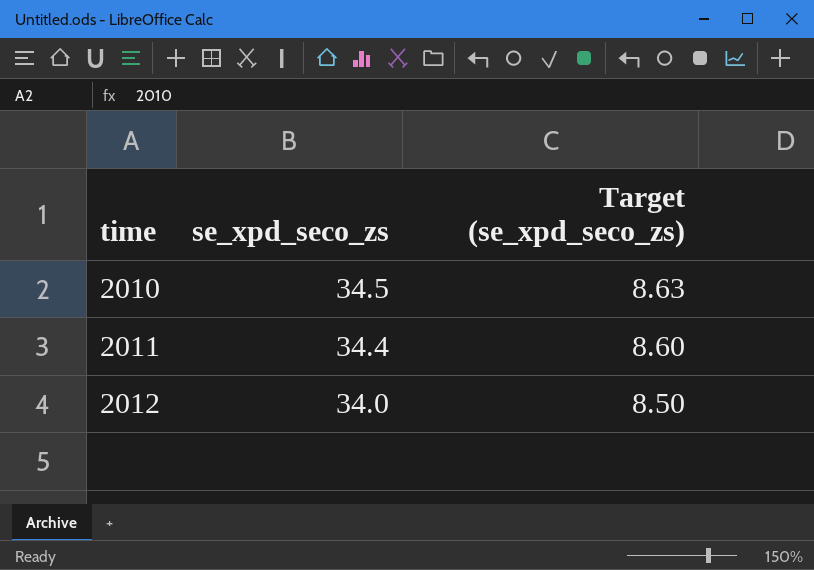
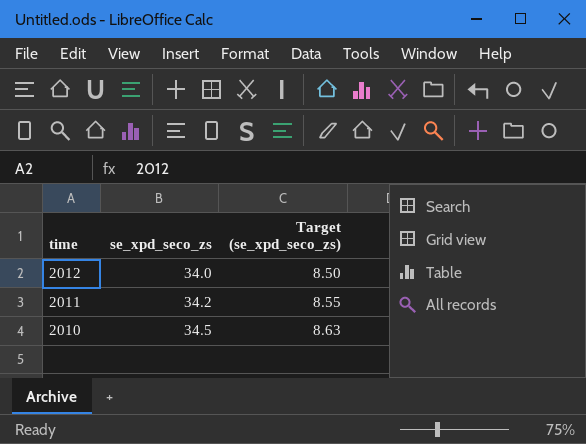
row order: time ascending -> time descending
2011 | se_xpd_seco_zs: 34.4 -> 34.2
2011 | Target (se_xpd_seco_zs): 8.60 -> 8.55

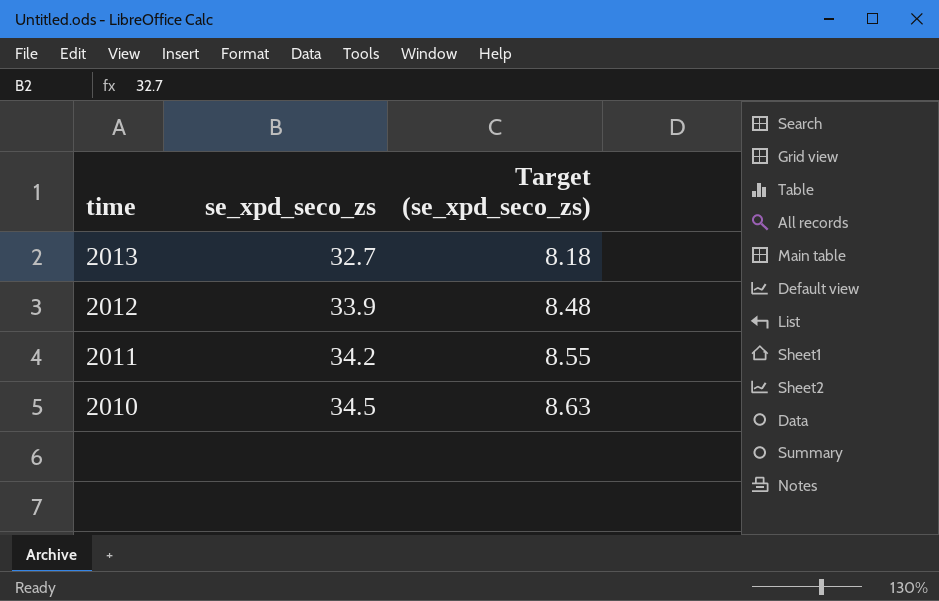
row 2013: none -> 32.7 | 8.18
2012 | se_xpd_seco_zs: 34.0 -> 33.9
2012 | Target (se_xpd_seco_zs): 8.50 -> 8.48

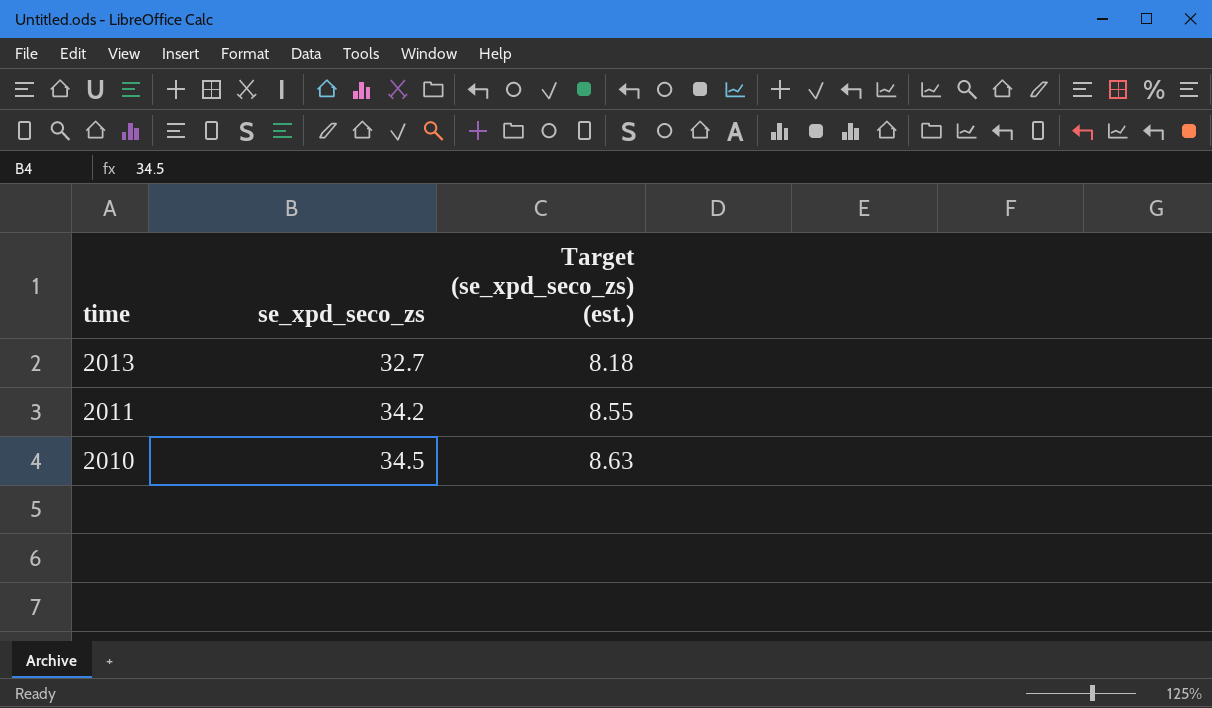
column name: Target (se_xpd_seco_zs) -> Target (se_xpd_seco_zs) (est.)
row 2012: 33.9 | 8.48 -> none

